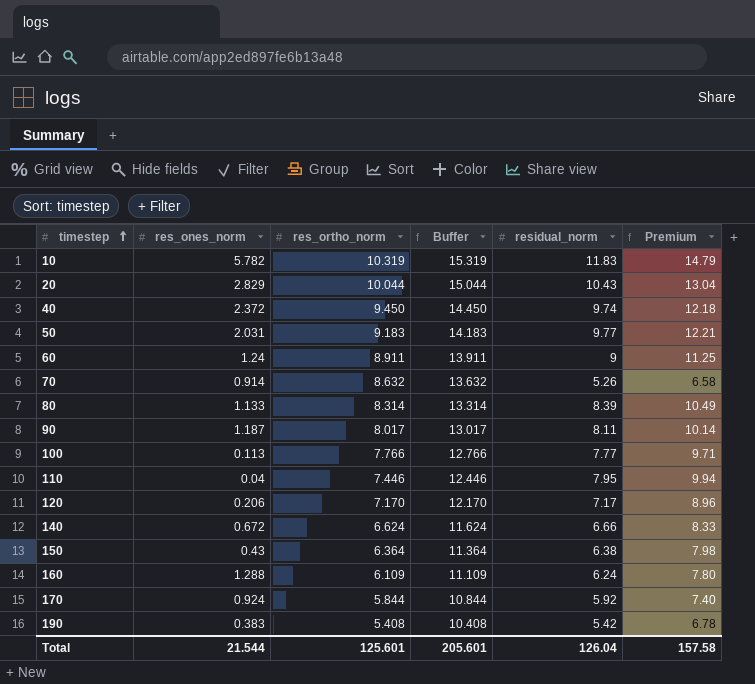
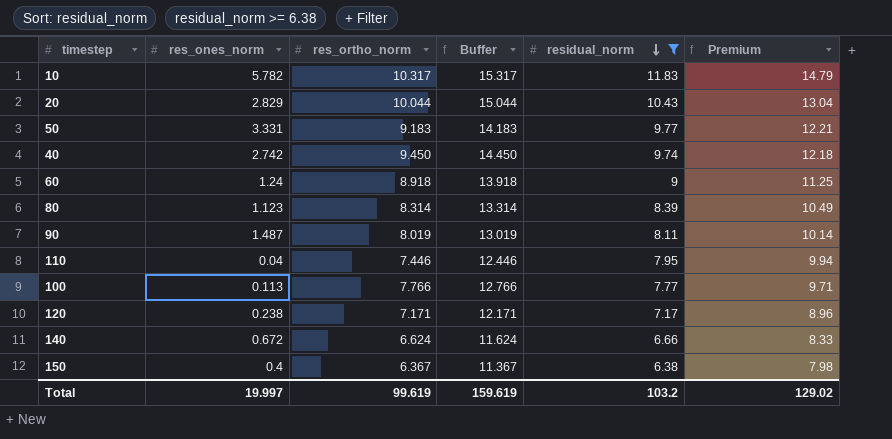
filter: none -> residual_norm >= 6.38
row order: timestep ascending -> residual_norm descending
10 | res_ortho_norm: 10.319 -> 10.317
10 | Buffer: 15.319 -> 15.317
50 | res_ones_norm: 2.031 -> 3.331
40 | res_ones_norm: 2.372 -> 2.742
60 | res_ortho_norm: 8.911 -> 8.918
60 | Buffer: 13.911 -> 13.918
80 | res_ones_norm: 1.133 -> 1.123
90 | res_ones_norm: 1.187 -> 1.487
90 | res_ortho_norm: 8.017 -> 8.019
90 | Buffer: 13.017 -> 13.019
120 | res_ones_norm: 0.206 -> 0.238
120 | res_ortho_norm: 7.170 -> 7.171
120 | Buffer: 12.170 -> 12.171
150 | res_ones_norm: 0.43 -> 0.4
150 | res_ortho_norm: 6.364 -> 6.367
150 | Buffer: 11.364 -> 11.367
Total | res_ones_norm: 21.544 -> 19.997
Total | res_ortho_norm: 125.601 -> 99.619
Total | Buffer: 205.601 -> 159.619
Total | residual_norm: 126.04 -> 103.2
Total | Premium: 157.58 -> 129.02

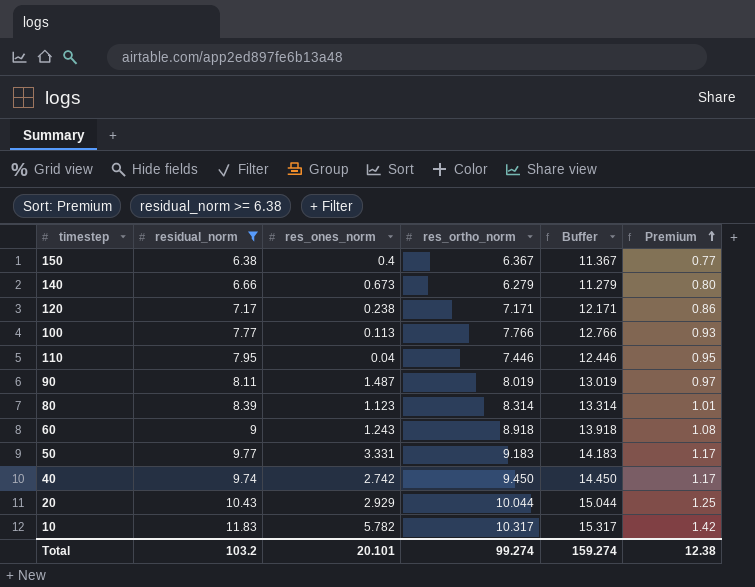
row order: residual_norm descending -> Premium ascending
column residual_norm | position: 5 -> 2
column Premium | formula: [residual_norm] * 1.25 -> [residual_norm] * 0.12
140 | res_ones_norm: 0.672 -> 0.673
140 | res_ortho_norm: 6.624 -> 6.279
140 | Buffer: 11.624 -> 11.279
60 | res_ones_norm: 1.24 -> 1.243
20 | res_ones_norm: 2.829 -> 2.929
Total | res_ones_norm: 19.997 -> 20.101
Total | res_ortho_norm: 99.619 -> 99.274
Total | Buffer: 159.619 -> 159.274
Total | Premium: 129.02 -> 12.38

